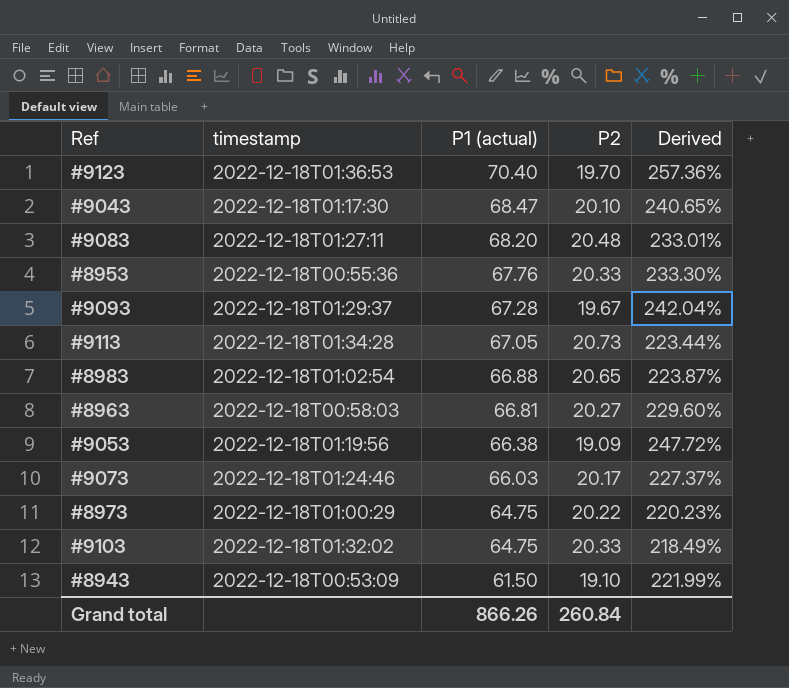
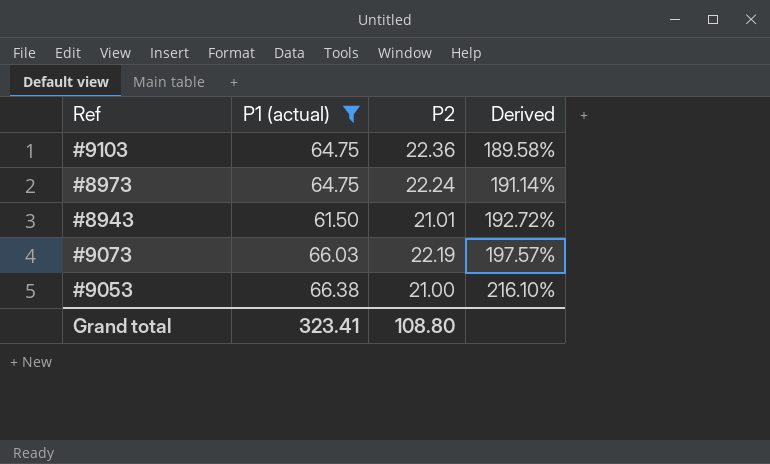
filter: none -> P1 (actual) <= 66.38
row order: P1 (actual) descending -> Derived ascending
column timestamp | position: 2 -> none
#9103 | P2: 20.33 -> 22.36
#9103 | Derived: 218.49% -> 189.58%
#8973 | P2: 20.22 -> 22.24
#8973 | Derived: 220.23% -> 191.14%
#8943 | P2: 19.10 -> 21.01
#8943 | Derived: 221.99% -> 192.72%
#9073 | P2: 20.17 -> 22.19
#9073 | Derived: 227.37% -> 197.57%
#9053 | P2: 19.09 -> 21.00
#9053 | Derived: 247.72% -> 216.10%
Grand total | P1 (actual): 866.26 -> 323.41
Grand total | P2: 260.84 -> 108.80

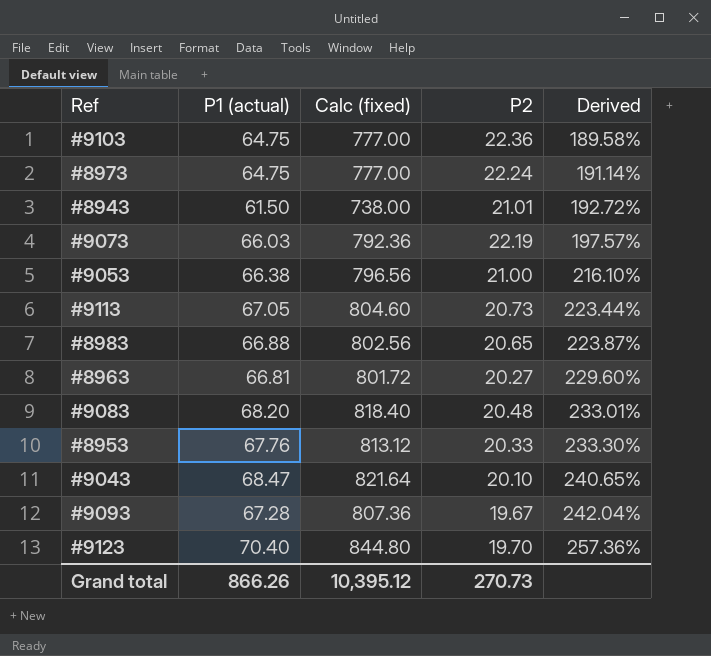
filter: P1 (actual) <= 66.38 -> none
column Calc (fixed) | formula: none -> [P1 (actual)] * 12
Grand total | P1 (actual): 323.41 -> 866.26
Grand total | P2: 108.80 -> 270.73

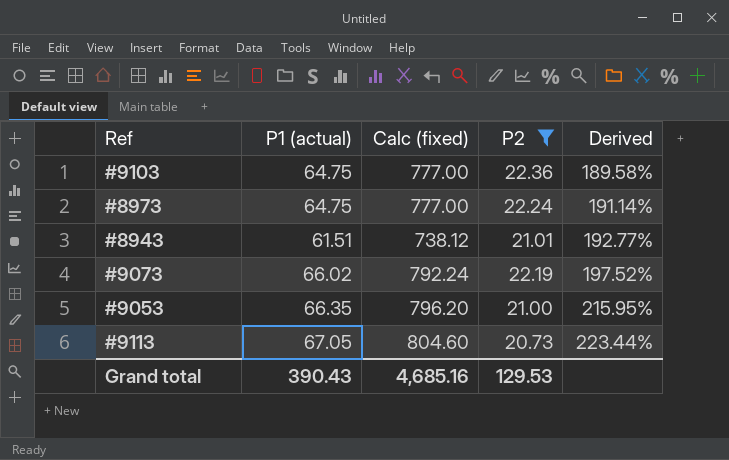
filter: none -> P2 >= 20.73
#8943 | P1 (actual): 61.50 -> 61.51
#8943 | Calc (fixed): 738.00 -> 738.12
#8943 | Derived: 192.72% -> 192.77%
#9073 | P1 (actual): 66.03 -> 66.02
#9073 | Calc (fixed): 792.36 -> 792.24
#9073 | Derived: 197.57% -> 197.52%
#9053 | P1 (actual): 66.38 -> 66.35
#9053 | Calc (fixed): 796.56 -> 796.20
#9053 | Derived: 216.10% -> 215.95%
Grand total | P1 (actual): 866.26 -> 390.43
Grand total | Calc (fixed): 10,395.12 -> 4,685.16
Grand total | P2: 270.73 -> 129.53

